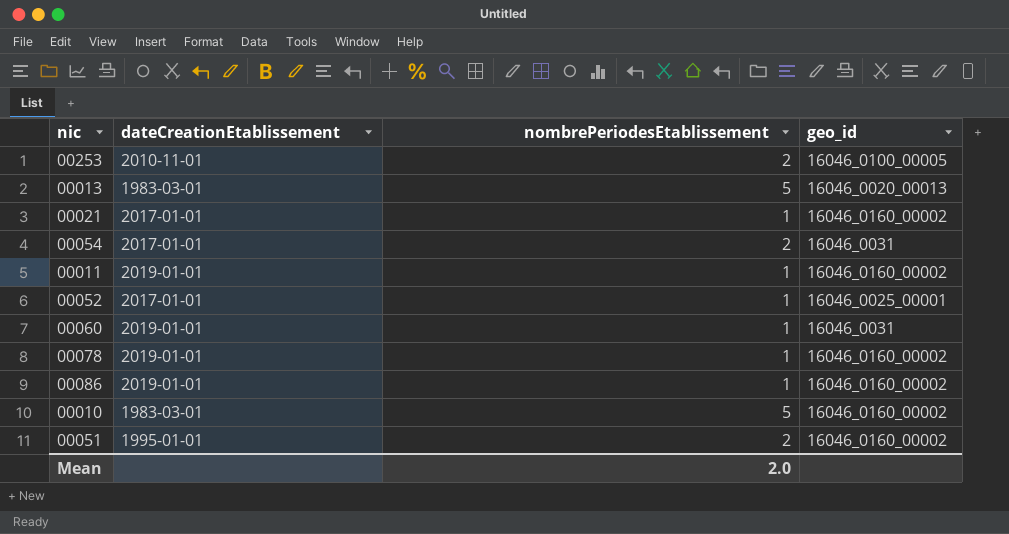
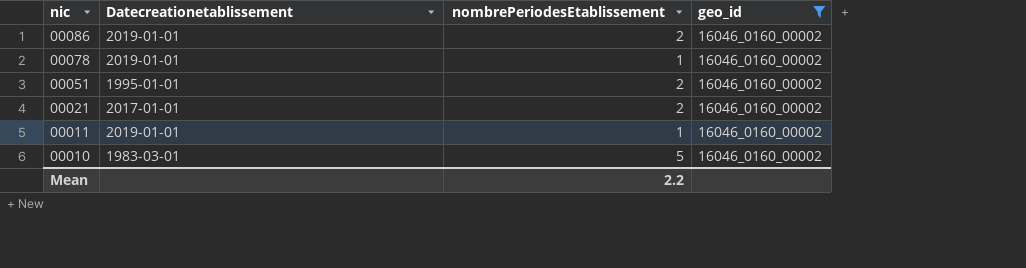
filter: none -> geo_id = 16046_0160_00002
row order: none -> nic descending
column name: dateCreationEtablissement -> Datecreationetablissement
00086 | nombrePeriodesEtablissement: 1 -> 2
00021 | nombrePeriodesEtablissement: 1 -> 2
Mean | nombrePeriodesEtablissement: 2.0 -> 2.2

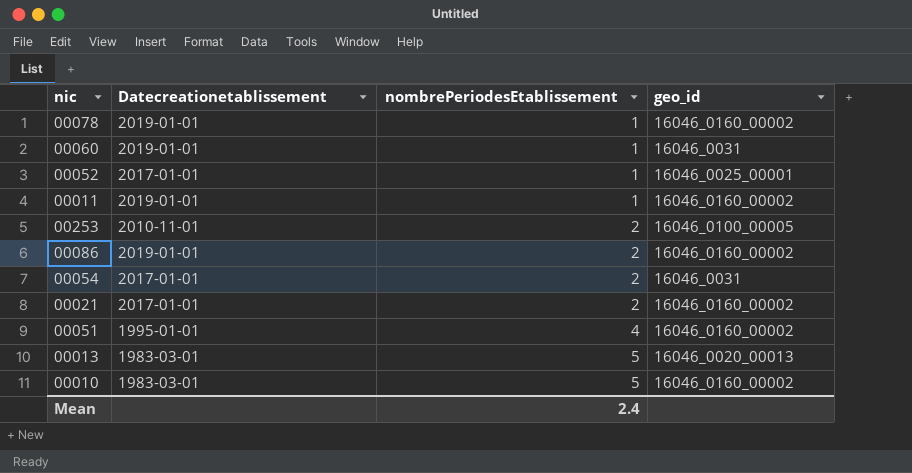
filter: geo_id = 16046_0160_00002 -> none
row order: nic descending -> nombrePeriodesEtablissement ascending
00051 | nombrePeriodesEtablissement: 2 -> 4
Mean | nombrePeriodesEtablissement: 2.2 -> 2.4

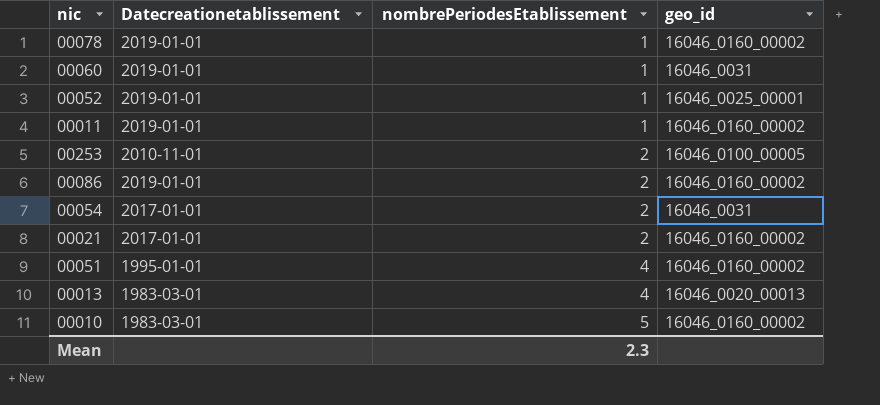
00052 | Datecreationetablissement: 2017-01-01 -> 2019-01-01
00013 | nombrePeriodesEtablissement: 5 -> 4
Mean | nombrePeriodesEtablissement: 2.4 -> 2.3

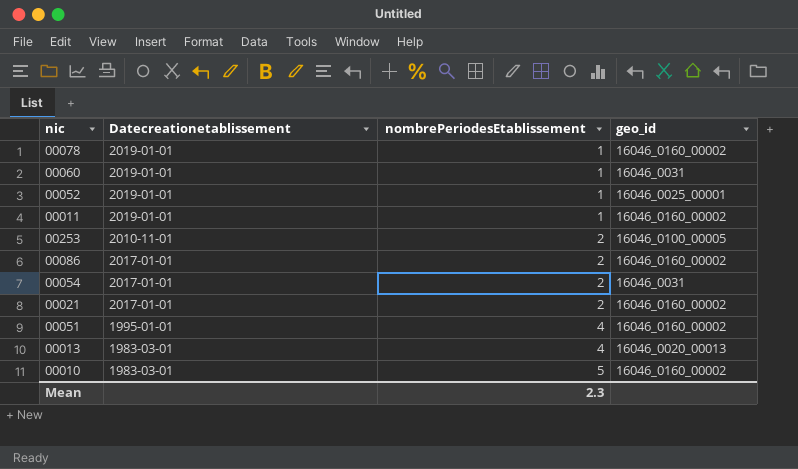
00086 | Datecreationetablissement: 2019-01-01 -> 2017-01-01

